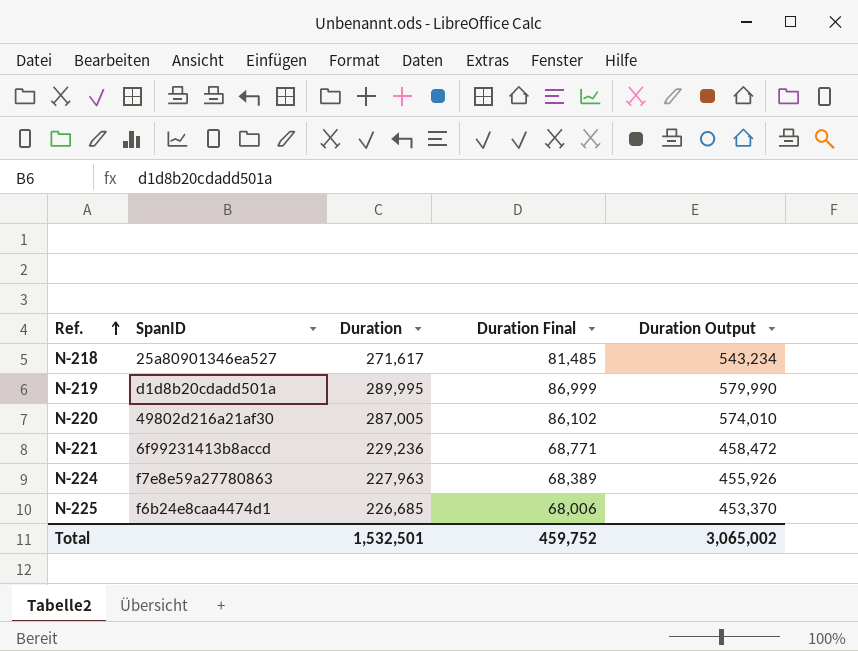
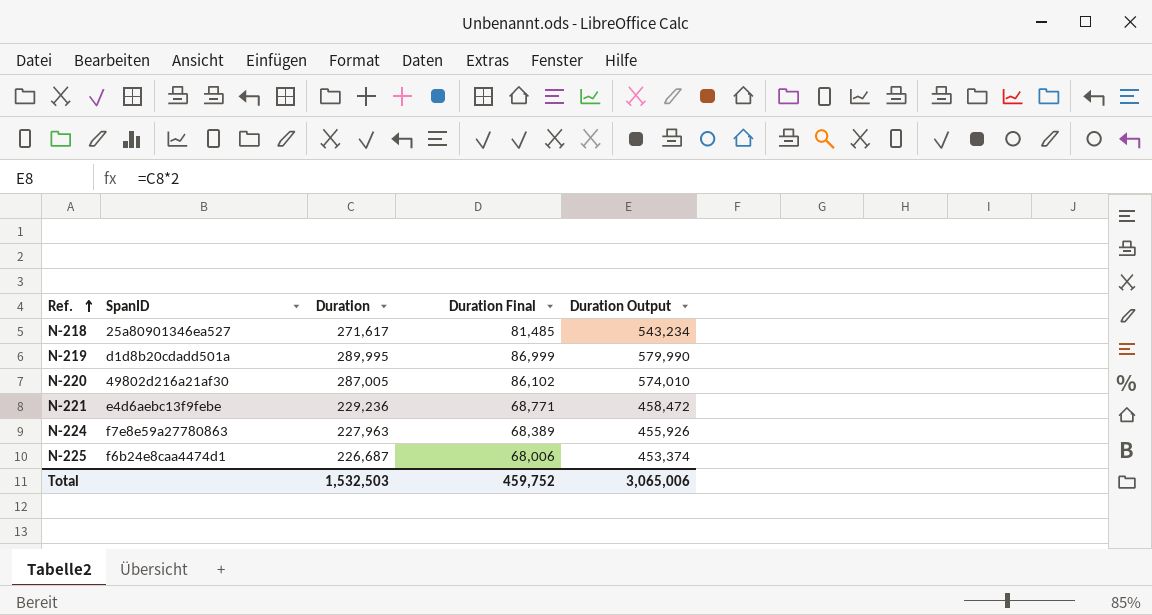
N-221 | SpanID: 6f99231413b8accd -> e4d6aebc13f9febe
N-225 | Duration: 226,685 -> 226,687
N-225 | Duration Output: 453,370 -> 453,374
Total | Duration: 1,532,501 -> 1,532,503
Total | Duration Output: 3,065,002 -> 3,065,006

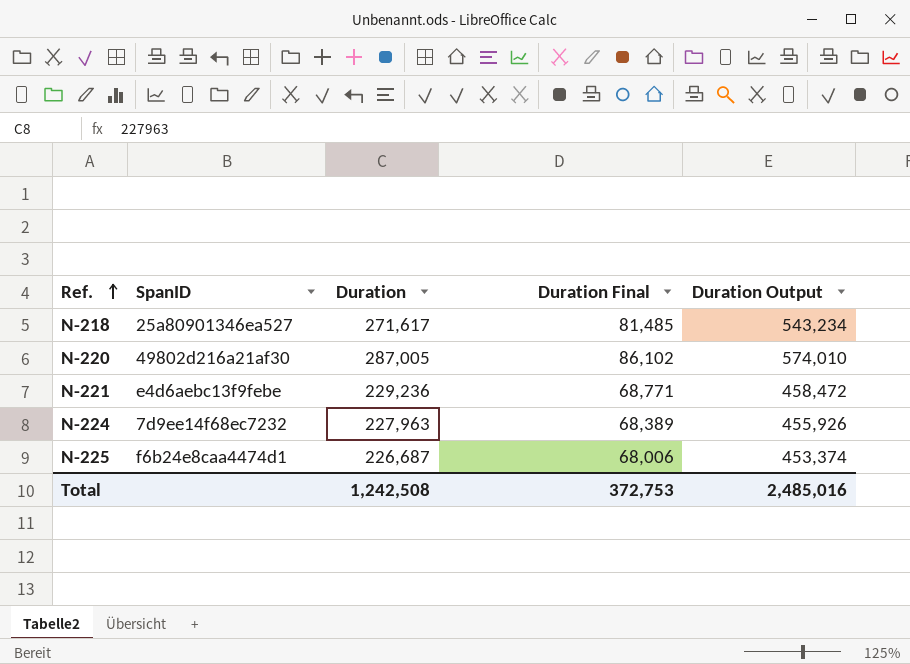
row N-219: d1d8b20cdadd501a | 289,995 | 86,999 | 579,990 -> none
N-224 | SpanID: f7e8e59a27780863 -> 7d9ee14f68ec7232
Total | Duration: 1,532,503 -> 1,242,508
Total | Duration Final: 459,752 -> 372,753
Total | Duration Output: 3,065,006 -> 2,485,016

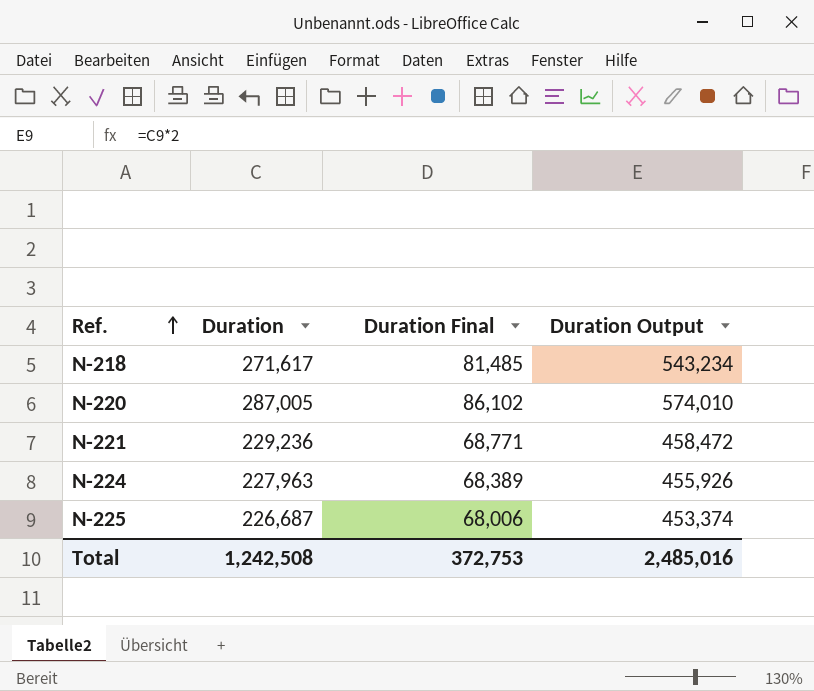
column SpanID | position: 2 -> none

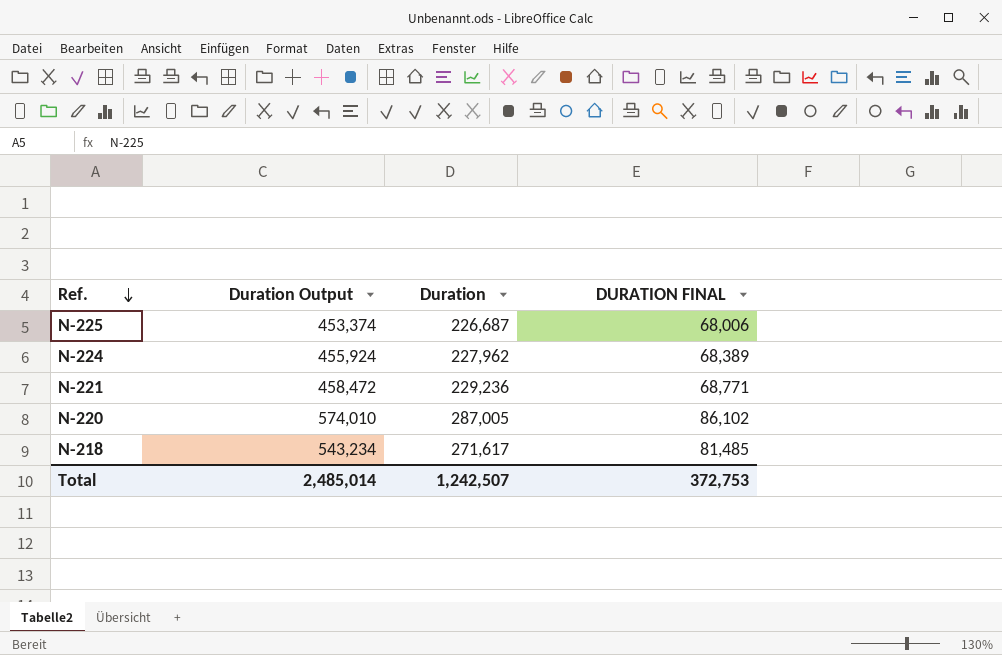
row order: Ref. ascending -> Ref. descending
column Duration Output | position: 4 -> 2
column name: Duration Final -> DURATION FINAL
N-224 | Duration Output: 455,926 -> 455,924
N-224 | Duration: 227,963 -> 227,962
Total | Duration Output: 2,485,016 -> 2,485,014
Total | Duration: 1,242,508 -> 1,242,507

